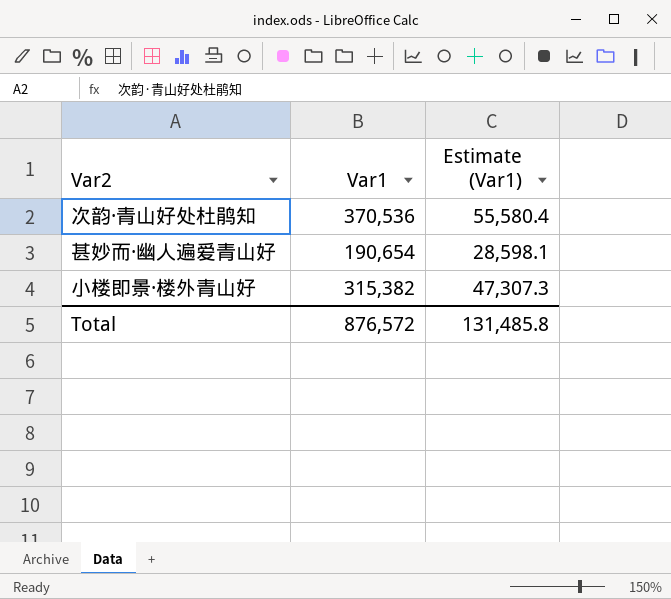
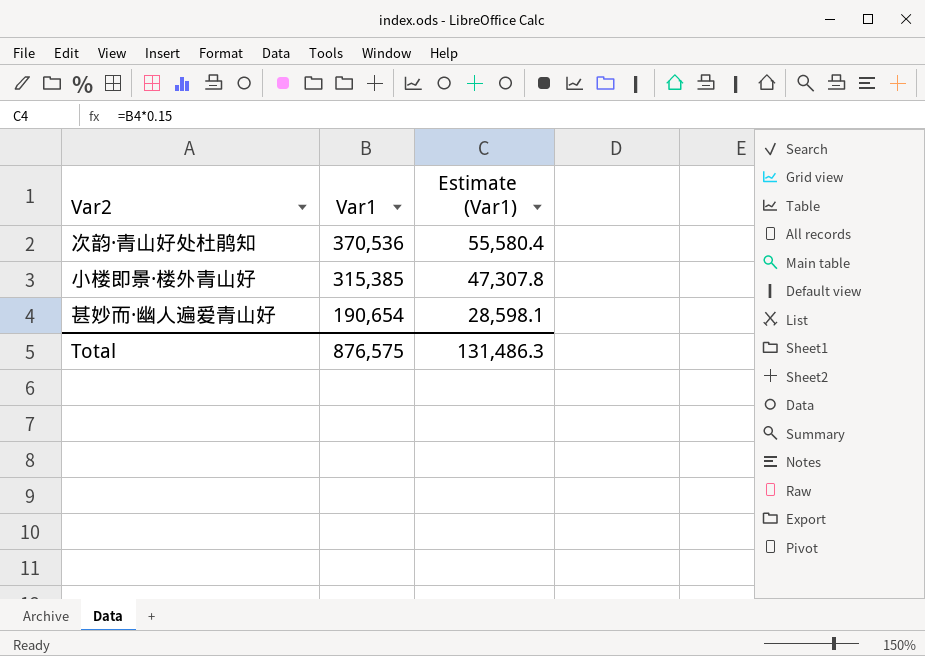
row order: none -> Var1 descending
小楼即景·楼外青山好 | Var1: 315,382 -> 315,385
小楼即景·楼外青山好 | Estimate (Var1): 47,307.3 -> 47,307.8
Total | Var1: 876,572 -> 876,575
Total | Estimate (Var1): 131,485.8 -> 131,486.3

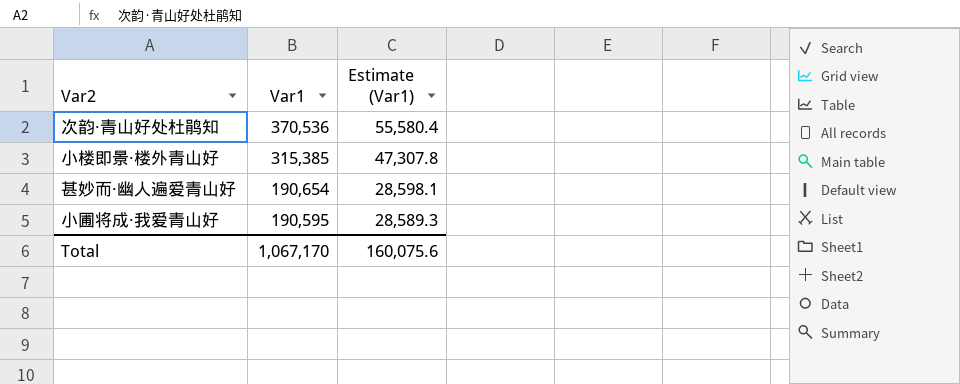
row 小圃将成·我爱青山好: none -> 190,595 | 28,589.3
Total | Var1: 876,575 -> 1,067,170
Total | Estimate (Var1): 131,486.3 -> 160,075.6

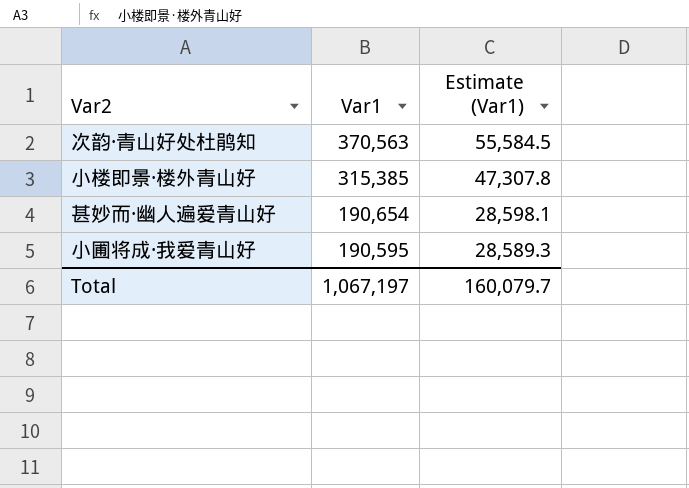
次韵·青山好处杜鹃知 | Var1: 370,536 -> 370,563
次韵·青山好处杜鹃知 | Estimate (Var1): 55,580.4 -> 55,584.5
Total | Var1: 1,067,170 -> 1,067,197
Total | Estimate (Var1): 160,075.6 -> 160,079.7

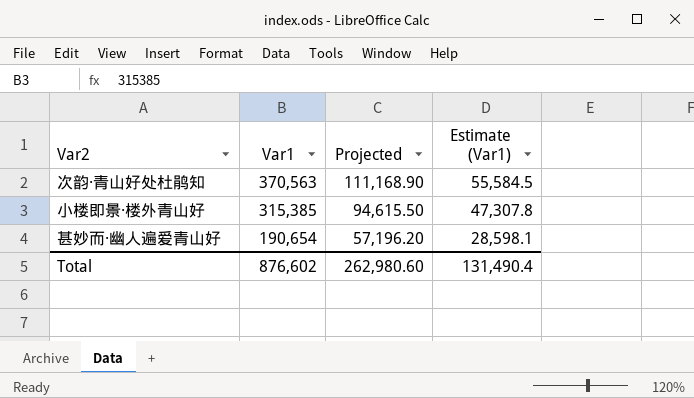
column Projected | formula: none -> [Var1] * 0.3
row 小圃将成·我爱青山好: 190,595 | 28,589.3 -> none
Total | Var1: 1,067,197 -> 876,602
Total | Estimate (Var1): 160,079.7 -> 131,490.4

